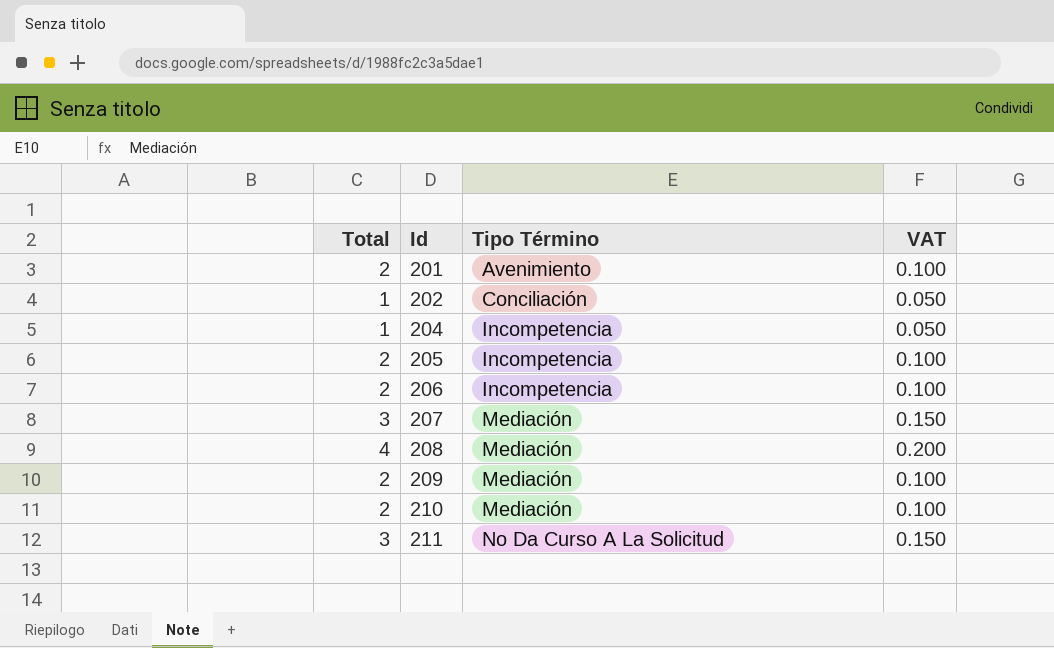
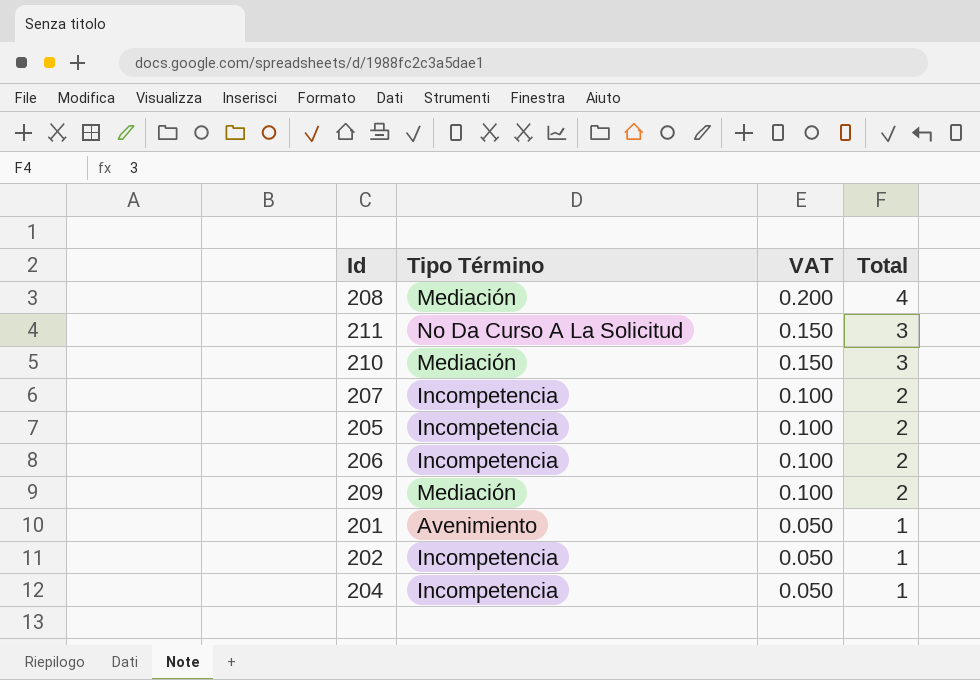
row order: Id ascending -> VAT descending
column Total | position: 1 -> 4
210 | VAT: 0.100 -> 0.150
210 | Total: 2 -> 3
207 | Tipo Término: Mediación -> Incompetencia
207 | VAT: 0.150 -> 0.100
207 | Total: 3 -> 2
201 | VAT: 0.100 -> 0.050
201 | Total: 2 -> 1
202 | Tipo Término: Conciliación -> Incompetencia

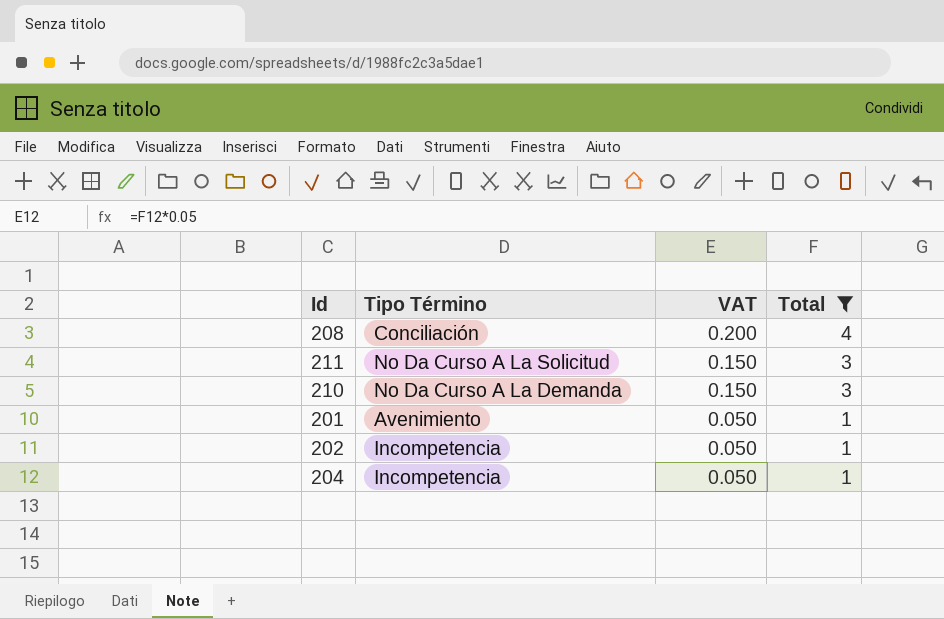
filter: none -> Total != 2
208 | Tipo Término: Mediación -> Conciliación
210 | Tipo Término: Mediación -> No Da Curso A La Demanda

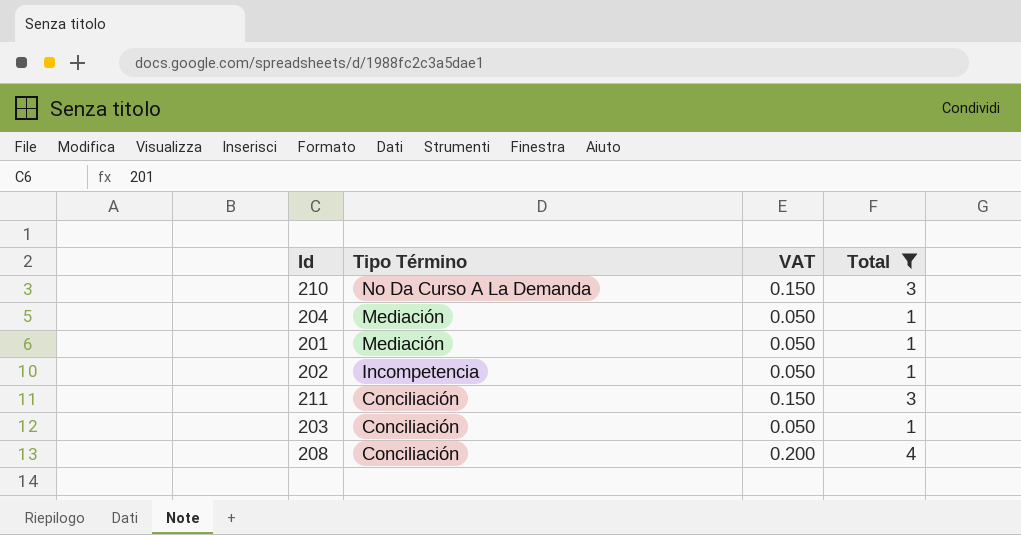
row order: VAT descending -> Tipo Término descending
204 | Tipo Término: Incompetencia -> Mediación
201 | Tipo Término: Avenimiento -> Mediación
211 | Tipo Término: No Da Curso A La Solicitud -> Conciliación
row 203: none -> Conciliación | 0.050 | 1

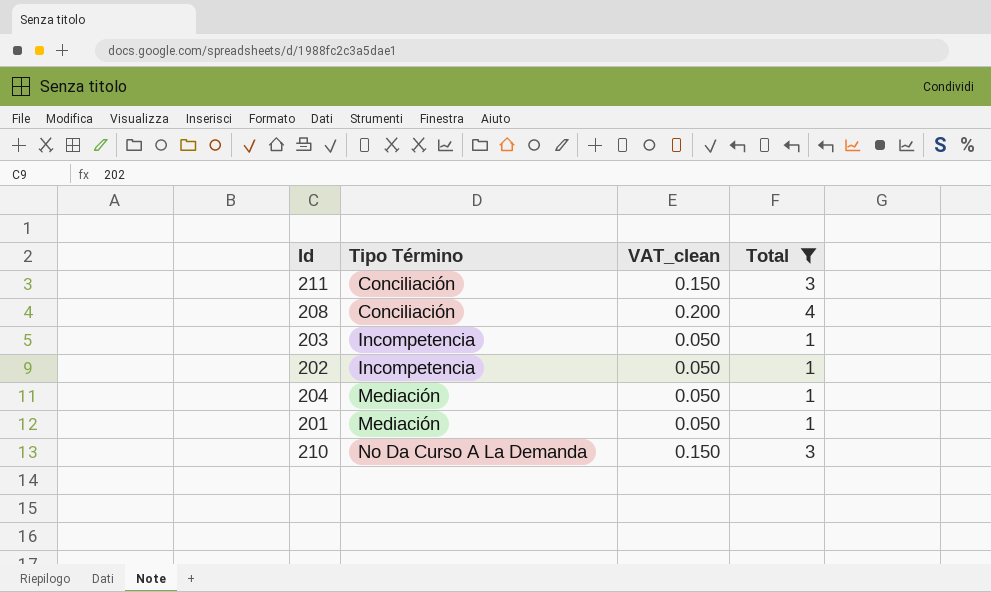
row order: Tipo Término descending -> Tipo Término ascending
column name: VAT -> VAT_clean
203 | Tipo Término: Conciliación -> Incompetencia

